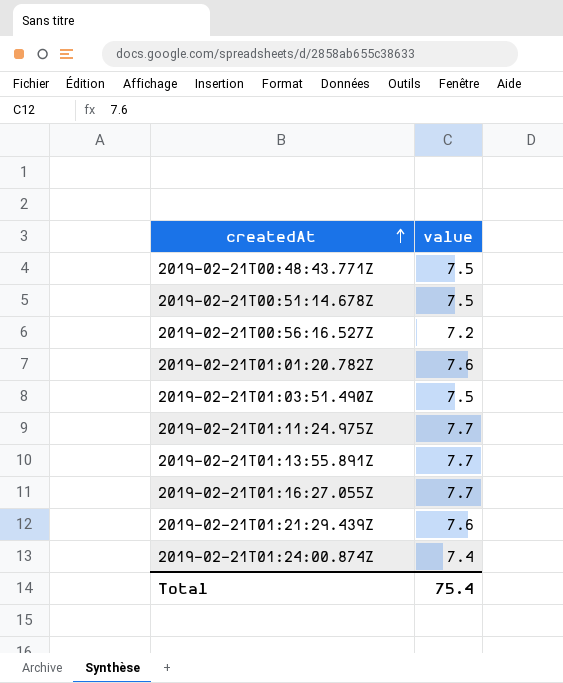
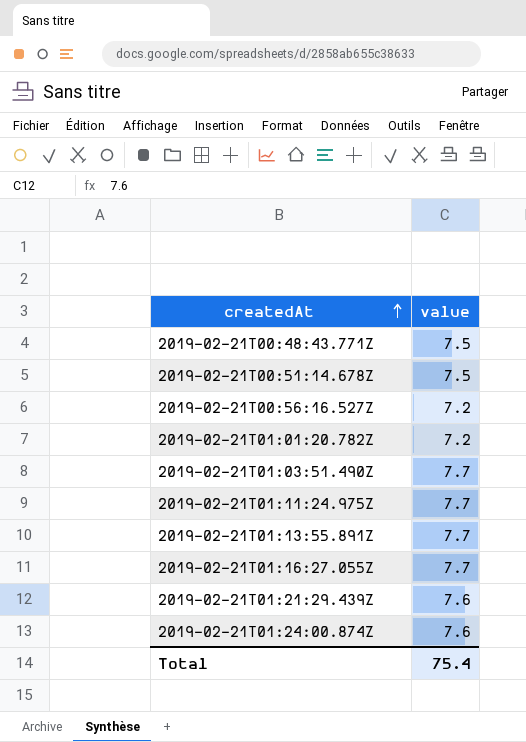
2019-02-21T01:01:20.782Z | value: 7.6 -> 7.2
2019-02-21T01:03:51.490Z | value: 7.5 -> 7.7
2019-02-21T01:24:00.874Z | value: 7.4 -> 7.6

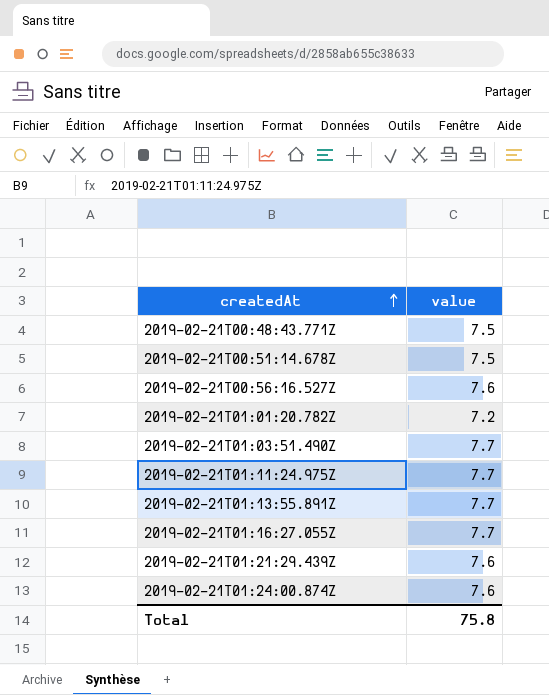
2019-02-21T00:56:16.527Z | value: 7.2 -> 7.6
Total | value: 75.4 -> 75.8

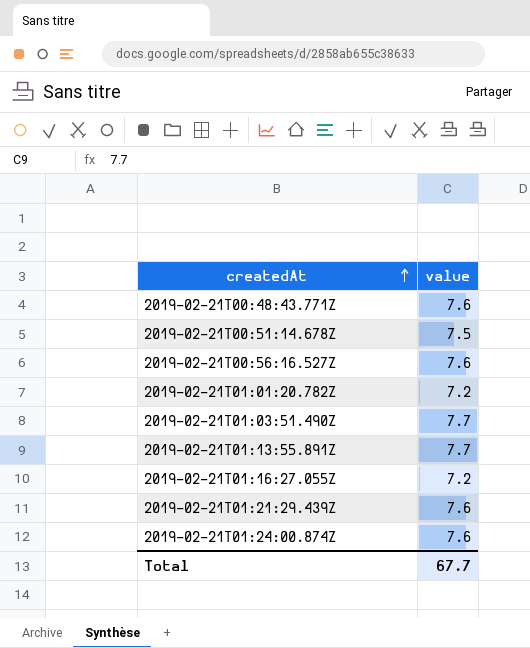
row 2019-02-21T01:11:24.975Z: 7.7 -> none
2019-02-21T00:48:43.771Z | value: 7.5 -> 7.6
2019-02-21T01:16:27.055Z | value: 7.7 -> 7.2
Total | value: 75.8 -> 67.7

